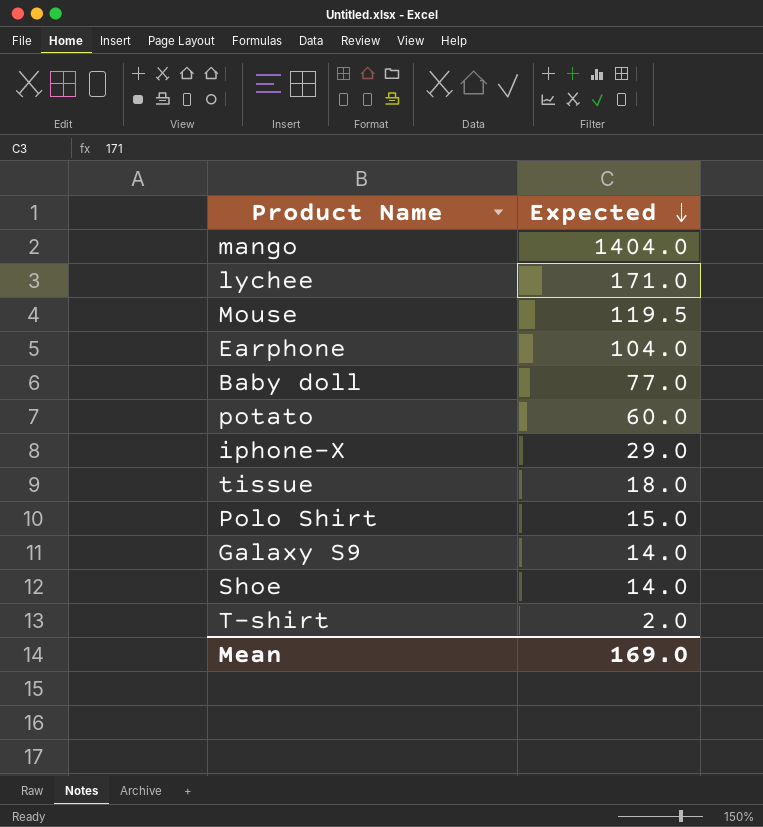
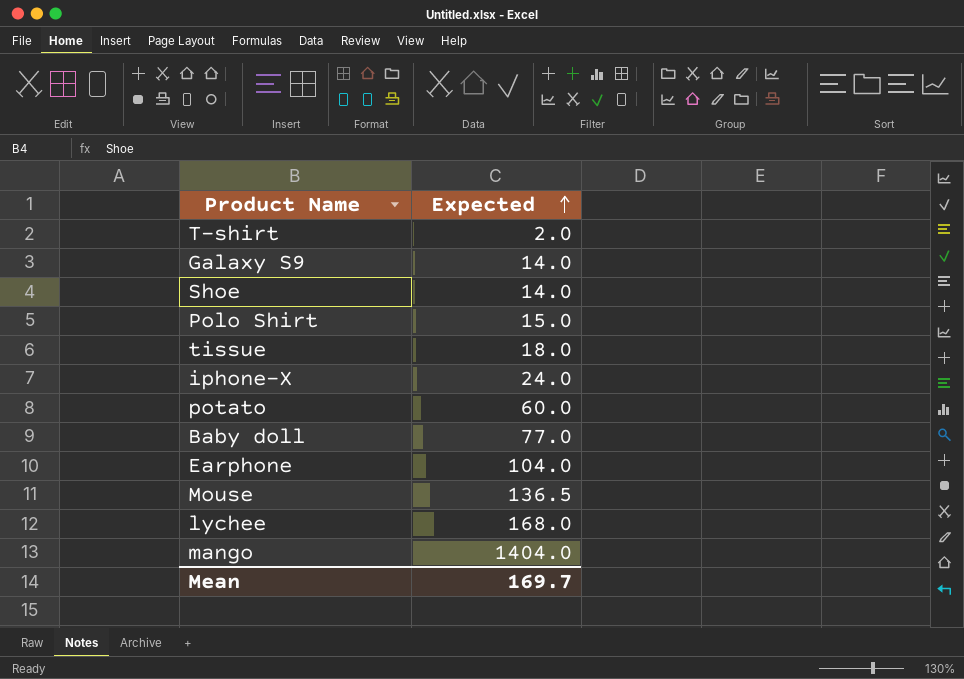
row order: Expected descending -> Expected ascending
iphone-X | Expected: 29.0 -> 24.0
Mouse | Expected: 119.5 -> 136.5
lychee | Expected: 171.0 -> 168.0
Mean | Expected: 169.0 -> 169.7

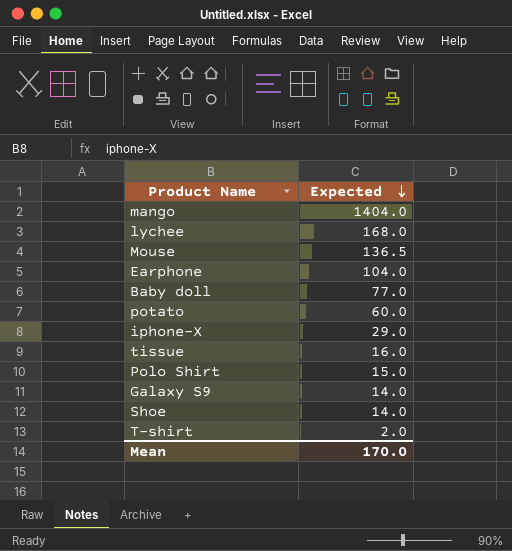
row order: Expected ascending -> Expected descending
iphone-X | Expected: 24.0 -> 29.0
tissue | Expected: 18.0 -> 16.0
Mean | Expected: 169.7 -> 170.0

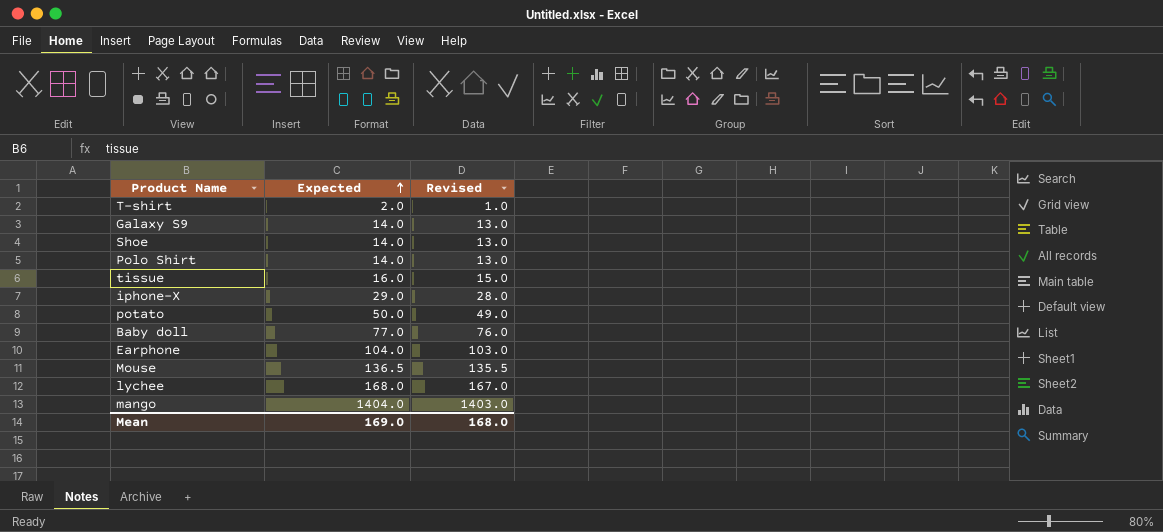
row order: Expected descending -> Expected ascending
column Revised | formula: none -> [Expected] - 1
Polo Shirt | Expected: 15.0 -> 14.0
potato | Expected: 60.0 -> 50.0
Mean | Expected: 170.0 -> 169.0

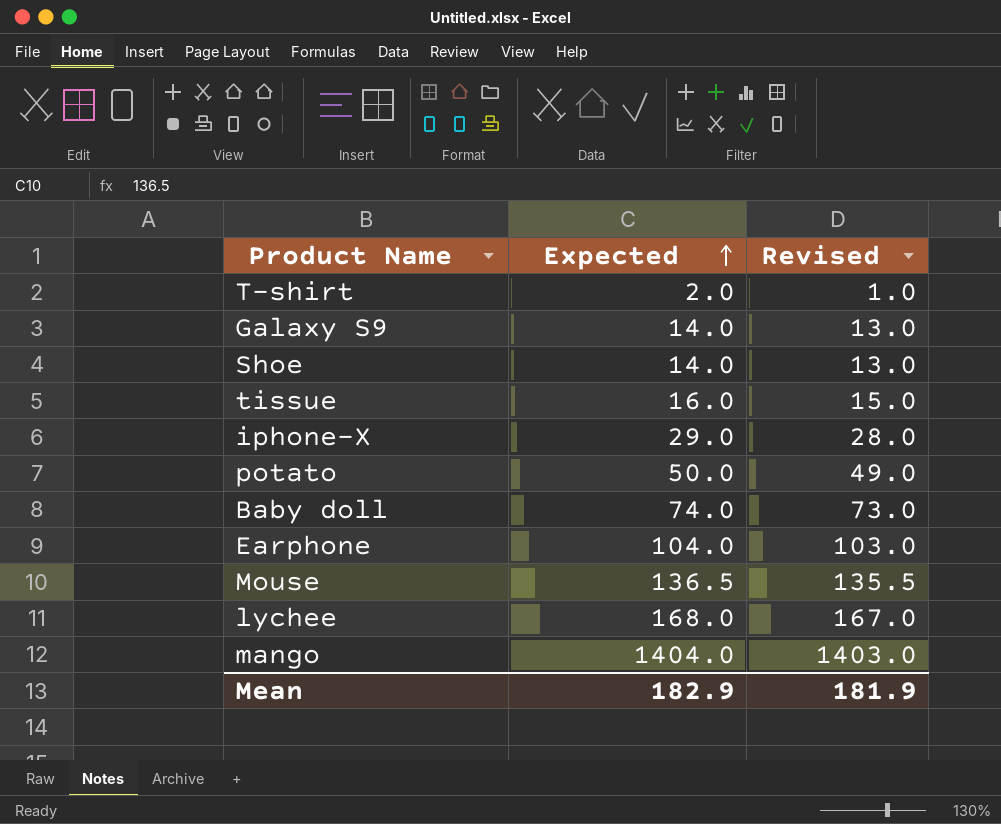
row Polo Shirt: 14.0 | 13.0 -> none
Baby doll | Expected: 77.0 -> 74.0
Baby doll | Revised: 76.0 -> 73.0
Mean | Expected: 169.0 -> 182.9
Mean | Revised: 168.0 -> 181.9

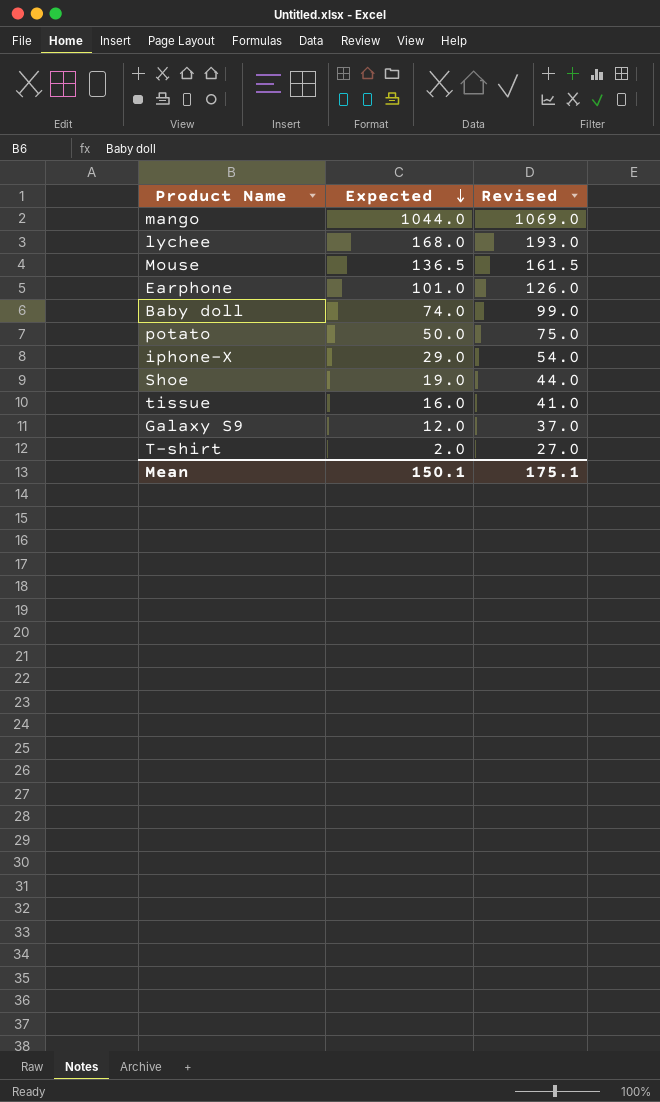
row order: Expected ascending -> Expected descending
column Revised | formula: [Expected] - 1 -> [Expected] + 25
mango | Expected: 1404.0 -> 1044.0
Earphone | Expected: 104.0 -> 101.0
Shoe | Expected: 14.0 -> 19.0
Galaxy S9 | Expected: 14.0 -> 12.0
Mean | Expected: 182.9 -> 150.1
Mean | Revised: 181.9 -> 175.1

